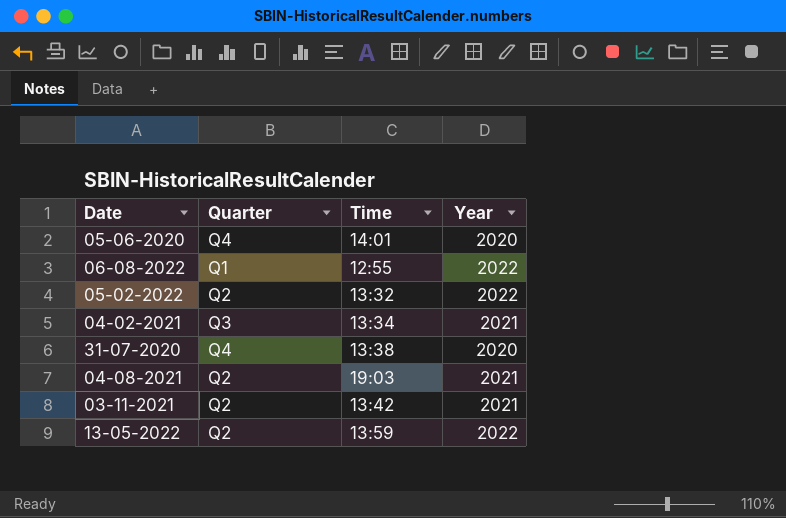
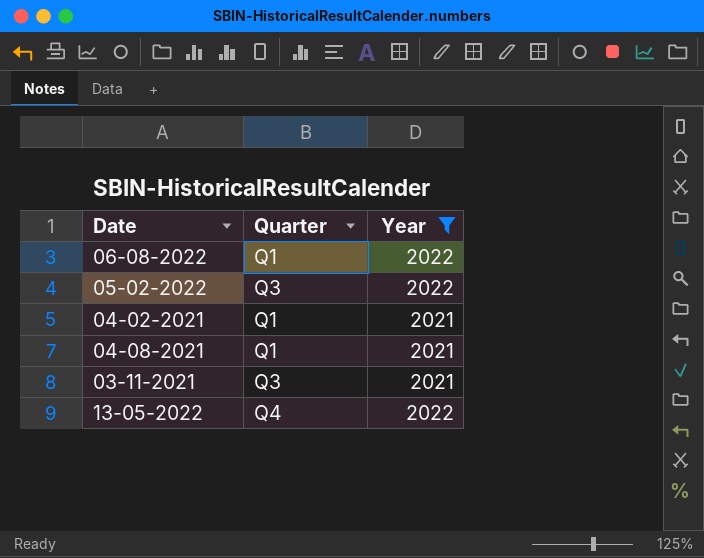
filter: none -> Year != 2020
column Time | position: 3 -> none
05-02-2022 | Quarter: Q2 -> Q3
04-02-2021 | Quarter: Q3 -> Q1
04-08-2021 | Quarter: Q2 -> Q1
03-11-2021 | Quarter: Q2 -> Q3
13-05-2022 | Quarter: Q2 -> Q4

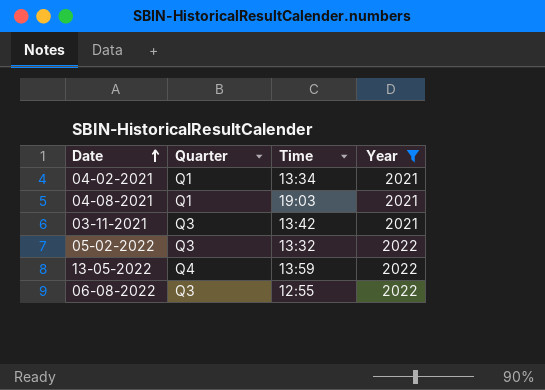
row order: none -> Date ascending
column Time | position: none -> 3
06-08-2022 | Quarter: Q1 -> Q3

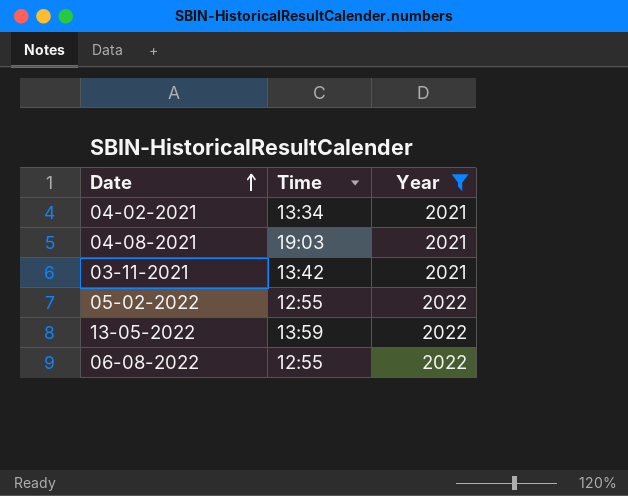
column Quarter | position: 2 -> none
05-02-2022 | Time: 13:32 -> 12:55

